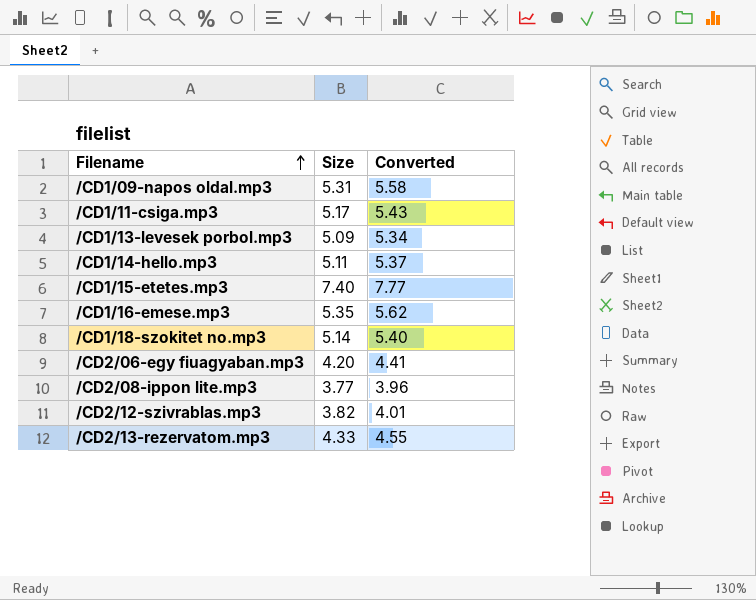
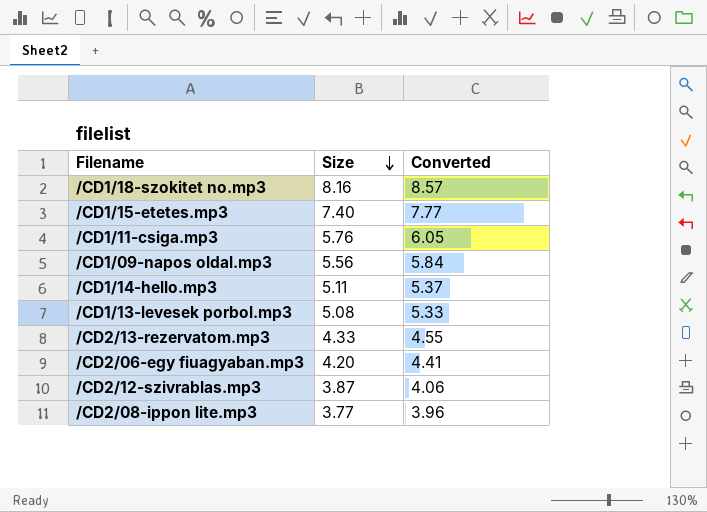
row order: Filename ascending -> Size descending
row /CD1/16-emese.mp3: 5.35 | 5.62 -> none
/CD1/18-szokitet no.mp3 | Size: 5.14 -> 8.16
/CD1/18-szokitet no.mp3 | Converted: 5.40 -> 8.57
/CD1/11-csiga.mp3 | Size: 5.17 -> 5.76
/CD1/11-csiga.mp3 | Converted: 5.43 -> 6.05
/CD1/09-napos oldal.mp3 | Size: 5.31 -> 5.56
/CD1/09-napos oldal.mp3 | Converted: 5.58 -> 5.84
/CD1/13-levesek porbol.mp3 | Size: 5.09 -> 5.08
/CD1/13-levesek porbol.mp3 | Converted: 5.34 -> 5.33
/CD2/12-szivrablas.mp3 | Size: 3.82 -> 3.87
/CD2/12-szivrablas.mp3 | Converted: 4.01 -> 4.06

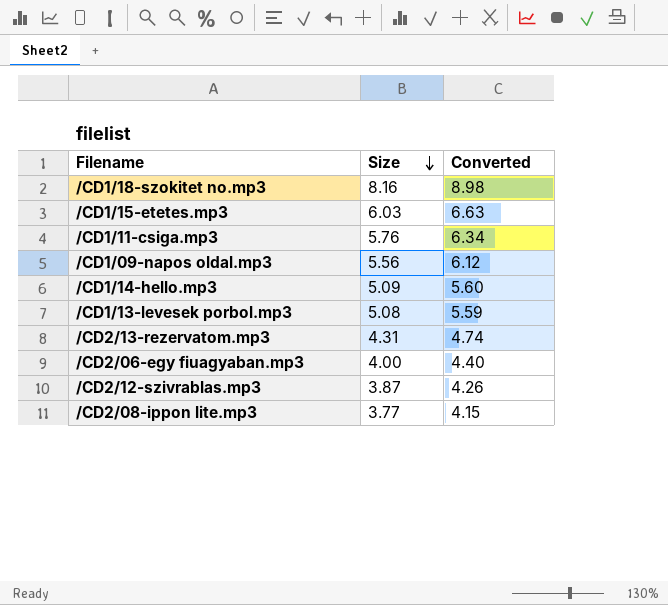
column Converted | formula: [Size] * 1.05 -> [Size] * 1.1
/CD1/15-etetes.mp3 | Size: 7.40 -> 6.03
/CD1/14-hello.mp3 | Size: 5.11 -> 5.09
/CD2/13-rezervatom.mp3 | Size: 4.33 -> 4.31
/CD2/06-egy fiuagyaban.mp3 | Size: 4.20 -> 4.00

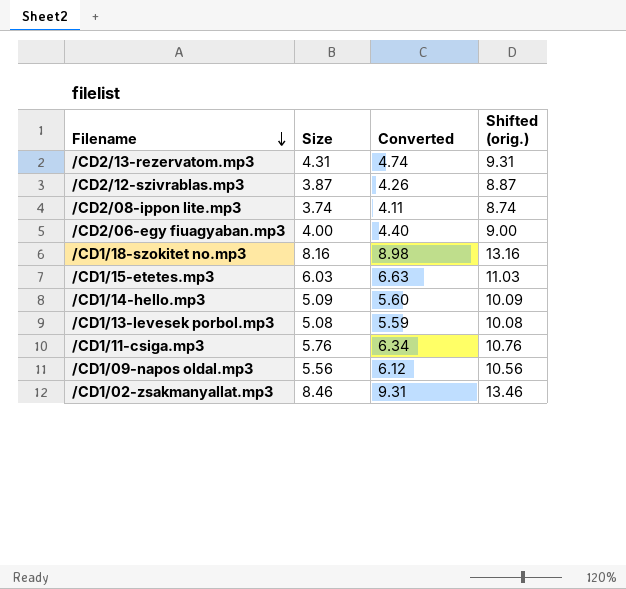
row order: Size descending -> Filename descending
column Shifted (orig.) | formula: none -> [Size] + 5
/CD2/08-ippon lite.mp3 | Size: 3.77 -> 3.74
/CD2/08-ippon lite.mp3 | Converted: 4.15 -> 4.11
row /CD1/02-zsakmanyallat.mp3: none -> 8.46 | 9.31 | 13.46

